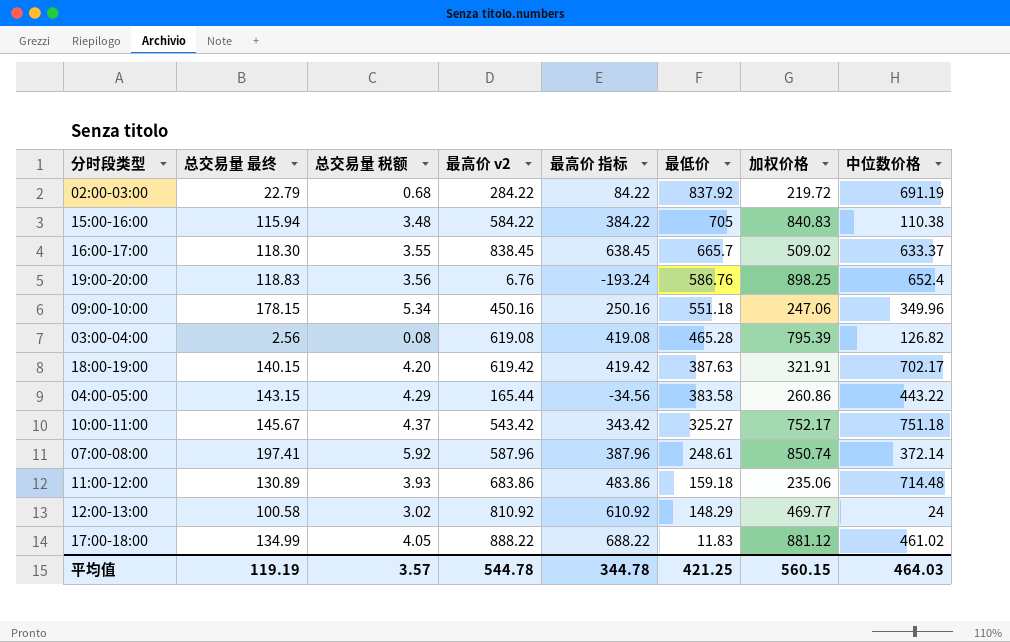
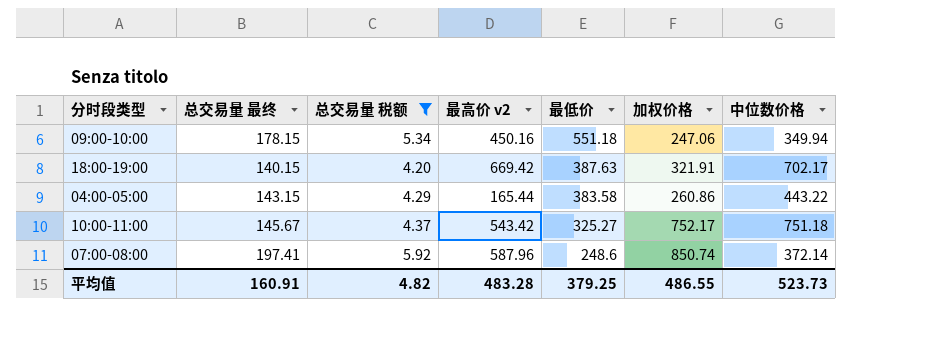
filter: none -> 总交易量 税额 >= 4.20
column 最高价 指标 | formula: [最高价 v2] - 200 -> none
09:00-10:00 | 中位数价格: 349.96 -> 349.94
18:00-19:00 | 最高价 v2: 619.42 -> 669.42
07:00-08:00 | 最低价: 248.61 -> 248.6
平均值 | 总交易量 最终: 119.19 -> 160.91
平均值 | 总交易量 税额: 3.57 -> 4.82
平均值 | 最高价 v2: 544.78 -> 483.28
平均值 | 最低价: 421.25 -> 379.25
平均值 | 加权价格: 560.15 -> 486.55
平均值 | 中位数价格: 464.03 -> 523.73

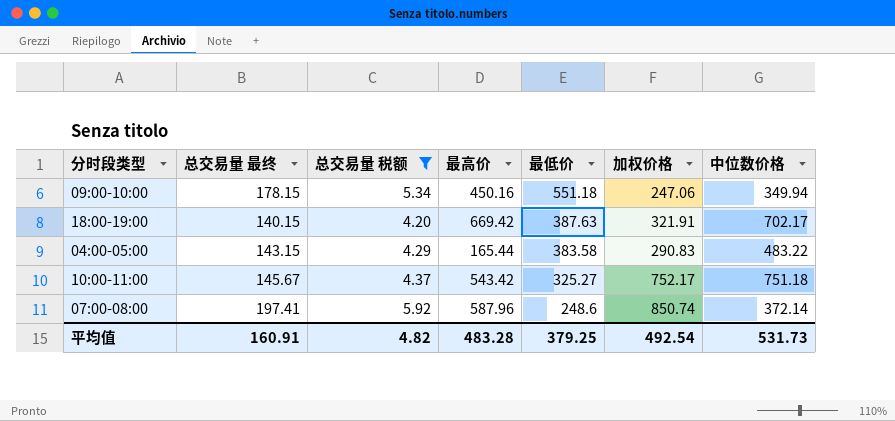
column name: 最高价 v2 -> 最高价
04:00-05:00 | 加权价格: 260.86 -> 290.83
04:00-05:00 | 中位数价格: 443.22 -> 483.22
平均值 | 加权价格: 486.55 -> 492.54
平均值 | 中位数价格: 523.73 -> 531.73

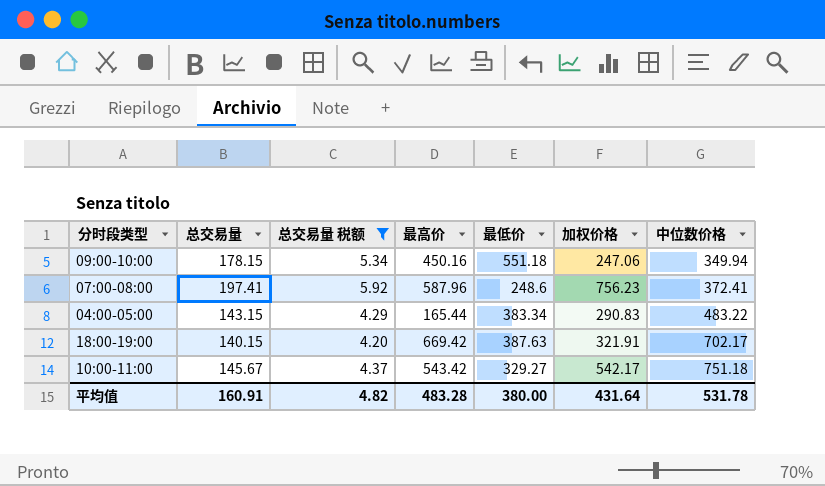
row order: 最低价 descending -> 中位数价格 ascending
column name: 总交易量 最终 -> 总交易量
07:00-08:00 | 加权价格: 850.74 -> 756.23
07:00-08:00 | 中位数价格: 372.14 -> 372.41
04:00-05:00 | 最低价: 383.58 -> 383.34
10:00-11:00 | 最低价: 325.27 -> 329.27
10:00-11:00 | 加权价格: 752.17 -> 542.17
平均值 | 最低价: 379.25 -> 380.00
平均值 | 加权价格: 492.54 -> 431.64
平均值 | 中位数价格: 531.73 -> 531.78

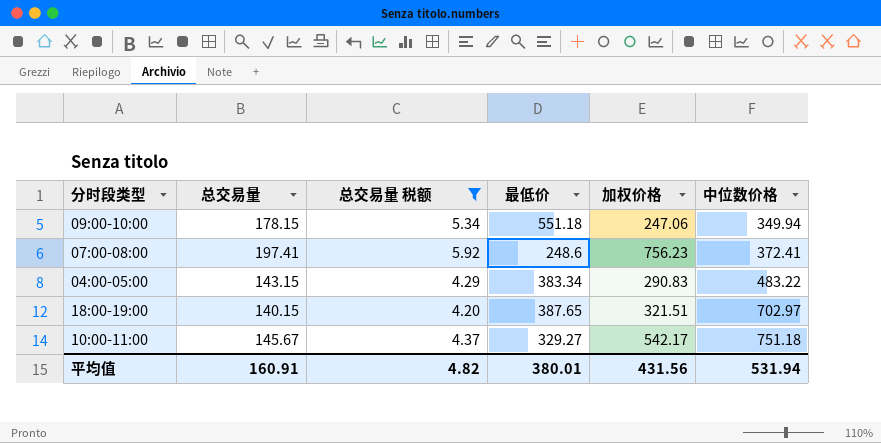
column 最高价 | position: 4 -> none
18:00-19:00 | 最低价: 387.63 -> 387.65
18:00-19:00 | 加权价格: 321.91 -> 321.51
18:00-19:00 | 中位数价格: 702.17 -> 702.97
平均值 | 最低价: 380.00 -> 380.01
平均值 | 加权价格: 431.64 -> 431.56
平均值 | 中位数价格: 531.78 -> 531.94

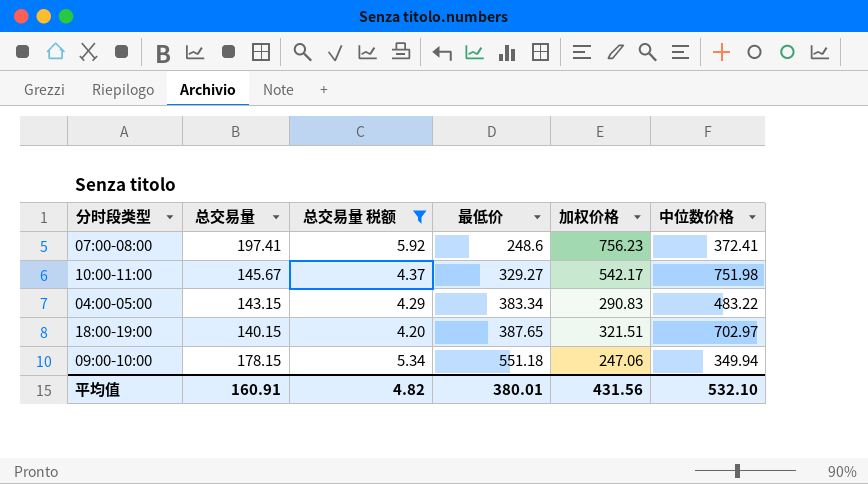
row order: 中位数价格 ascending -> 最低价 ascending
10:00-11:00 | 中位数价格: 751.18 -> 751.98
平均值 | 中位数价格: 531.94 -> 532.10

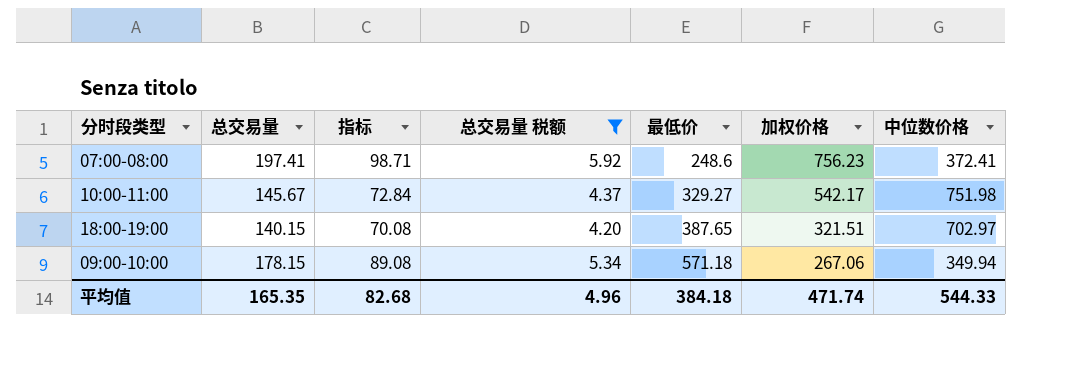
column 指标 | formula: none -> [总交易量] * 0.5
row 04:00-05:00: 143.15 | 4.29 | 383.34 | 290.83 | 483.22 -> none
09:00-10:00 | 最低价: 551.18 -> 571.18
09:00-10:00 | 加权价格: 247.06 -> 267.06
平均值 | 总交易量: 160.91 -> 165.35
平均值 | 总交易量 税额: 4.82 -> 4.96
平均值 | 最低价: 380.01 -> 384.18
平均值 | 加权价格: 431.56 -> 471.74
平均值 | 中位数价格: 532.10 -> 544.33

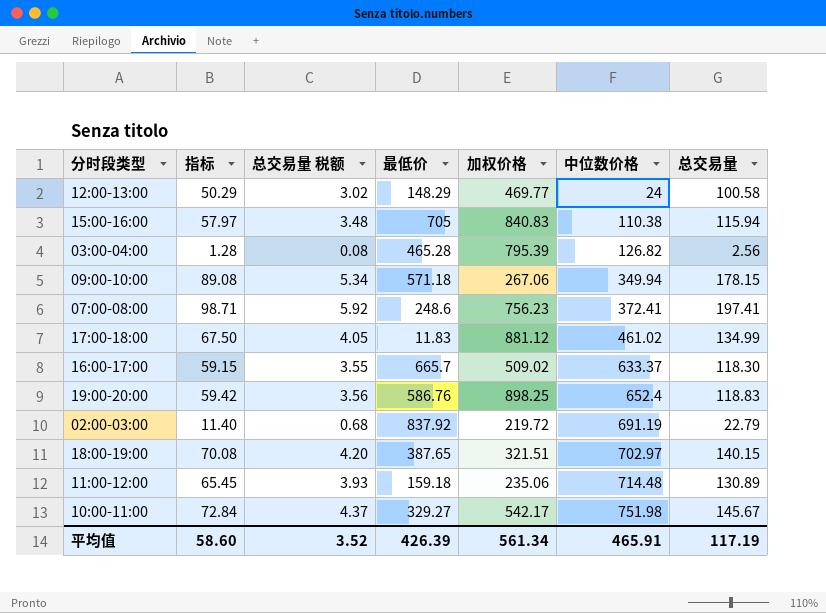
filter: 总交易量 税额 >= 4.20 -> none
row order: 最低价 ascending -> 中位数价格 ascending
column 总交易量 | position: 2 -> 7
平均值 | 指标: 82.68 -> 58.60
平均值 | 总交易量 税额: 4.96 -> 3.52
平均值 | 最低价: 384.18 -> 426.39
平均值 | 加权价格: 471.74 -> 561.34
平均值 | 中位数价格: 544.33 -> 465.91
平均值 | 总交易量: 165.35 -> 117.19

